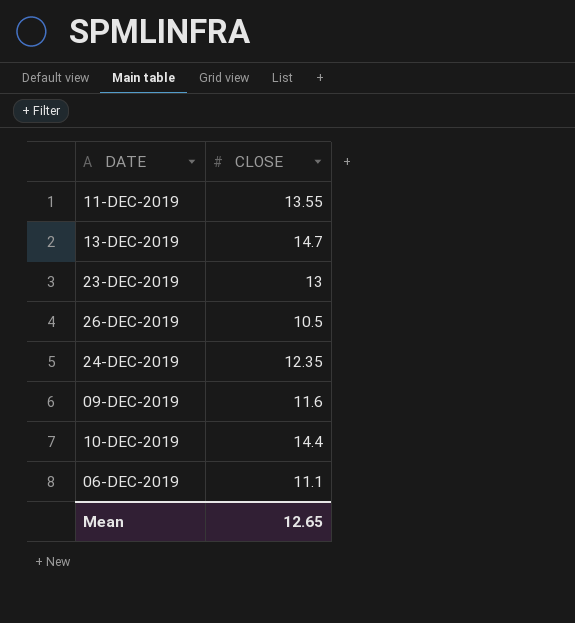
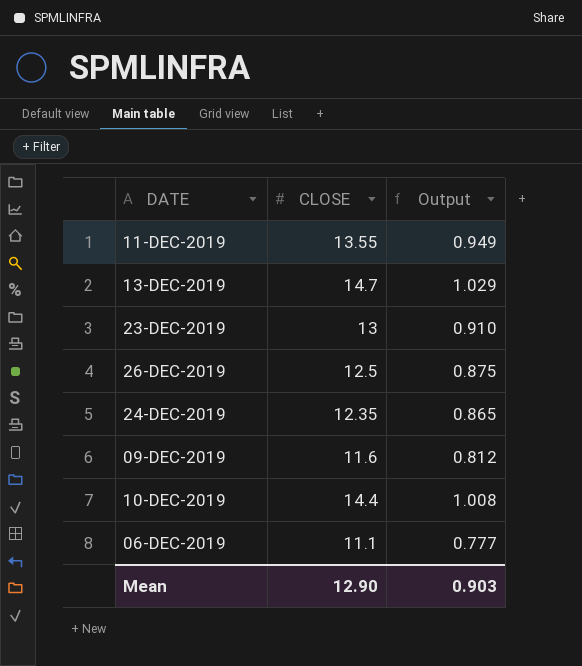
column Output | formula: none -> [CLOSE] * 0.07
26-DEC-2019 | CLOSE: 10.5 -> 12.5
Mean | CLOSE: 12.65 -> 12.90

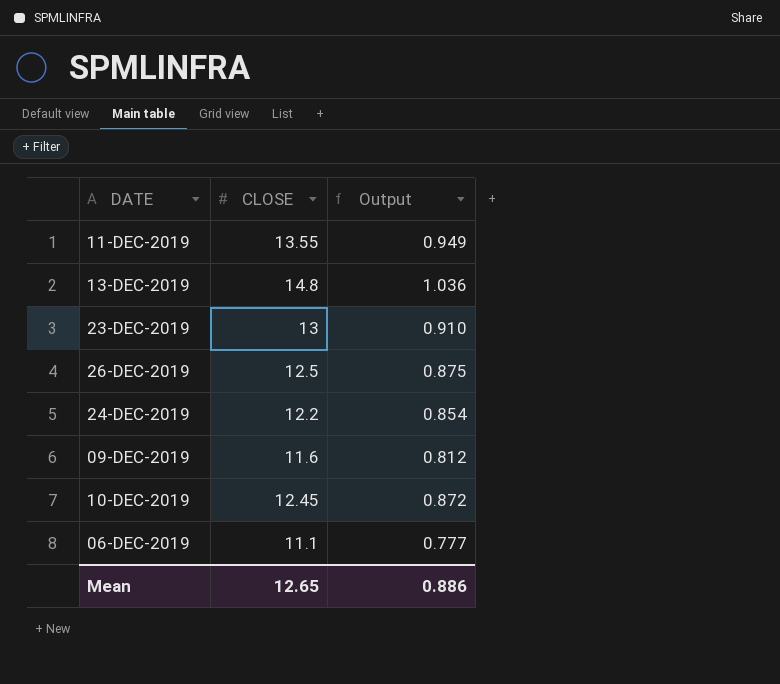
13-DEC-2019 | CLOSE: 14.7 -> 14.8
13-DEC-2019 | Output: 1.029 -> 1.036
24-DEC-2019 | CLOSE: 12.35 -> 12.2
24-DEC-2019 | Output: 0.865 -> 0.854
10-DEC-2019 | CLOSE: 14.4 -> 12.45
10-DEC-2019 | Output: 1.008 -> 0.872
Mean | CLOSE: 12.90 -> 12.65
Mean | Output: 0.903 -> 0.886

